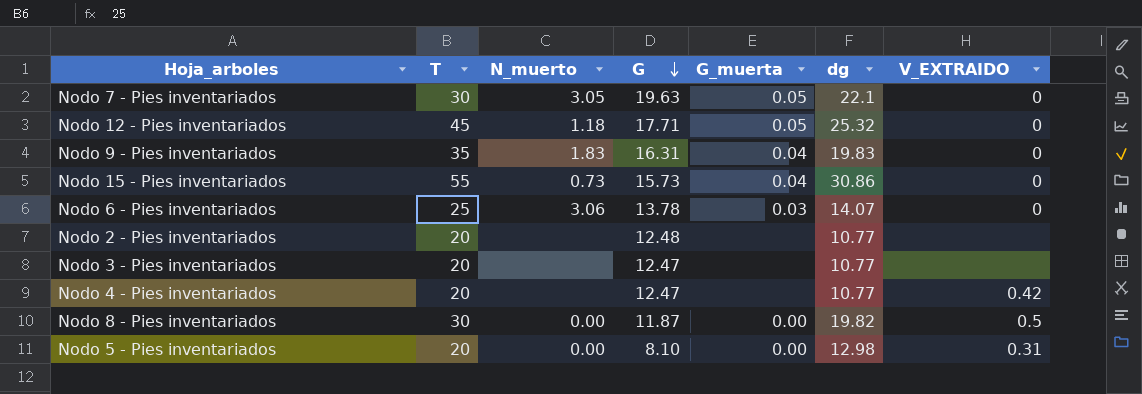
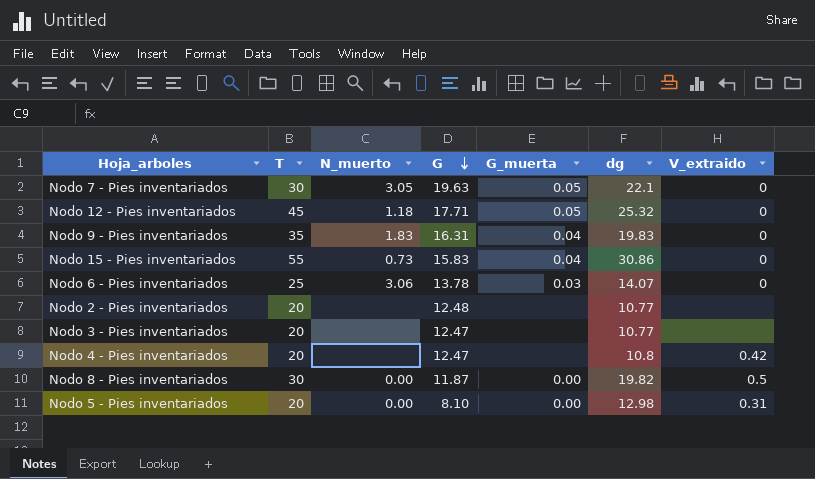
column name: V_EXTRAIDO -> V_extraido
Nodo 15 - Pies inventariados | G: 15.73 -> 15.83
Nodo 4 - Pies inventariados | dg: 10.77 -> 10.8

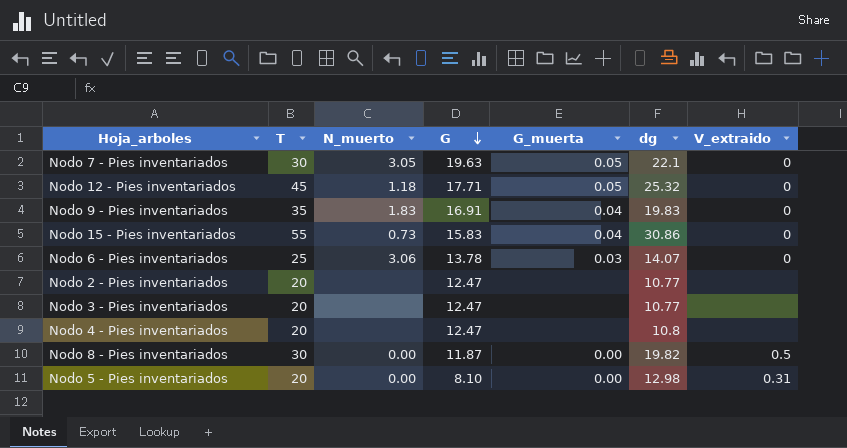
Nodo 9 - Pies inventariados | G: 16.31 -> 16.91
Nodo 2 - Pies inventariados | G: 12.48 -> 12.47
Nodo 4 - Pies inventariados | V_extraido: 0.42 -> none

